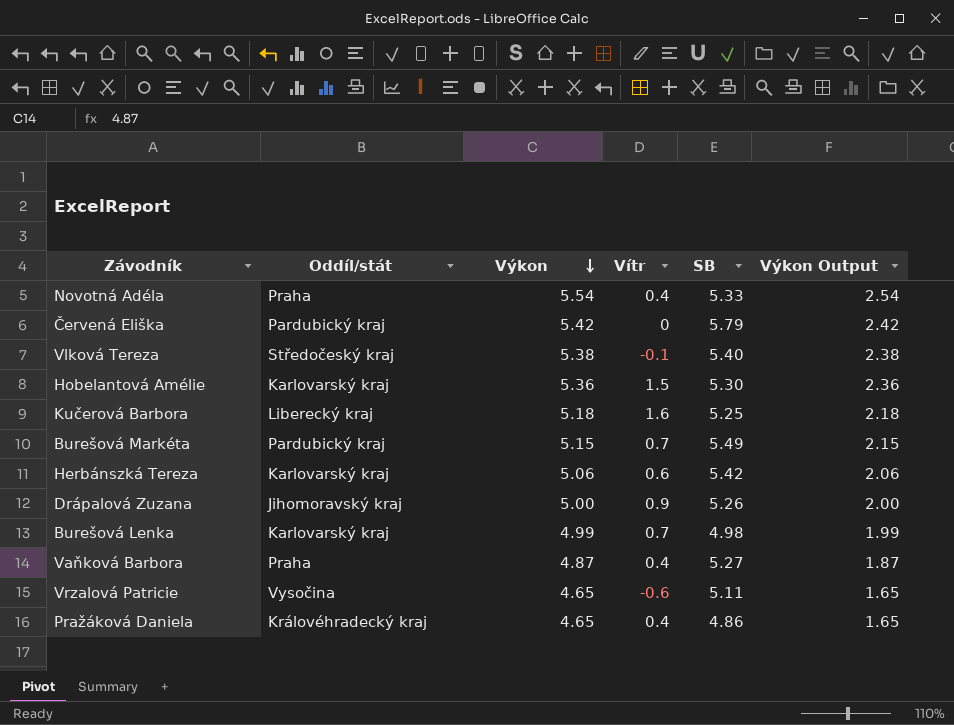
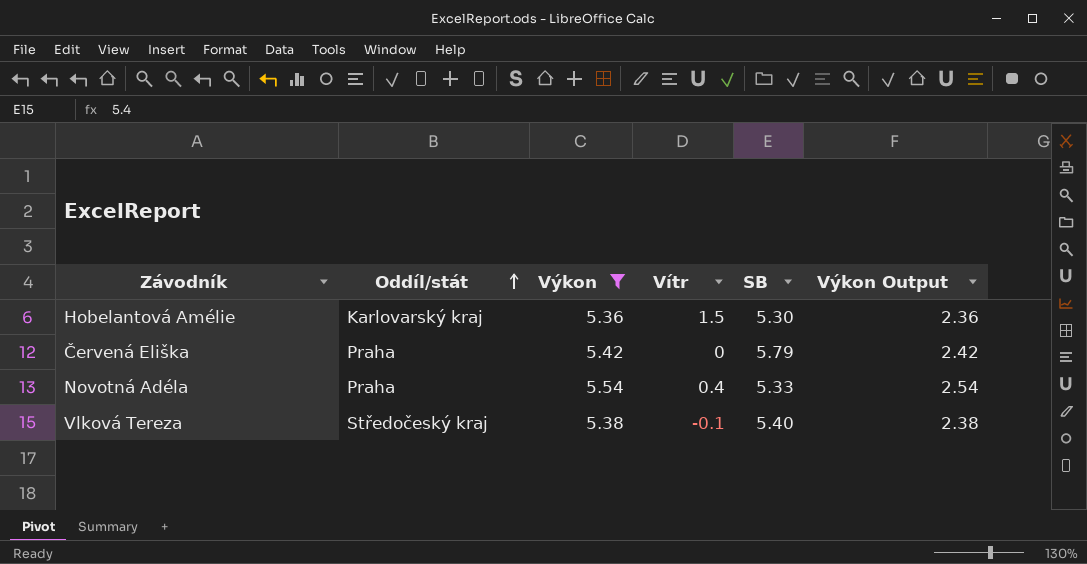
filter: none -> Výkon >= 5.36
row order: Výkon descending -> Oddíl/stát ascending
Červená Eliška | Oddíl/stát: Pardubický kraj -> Praha

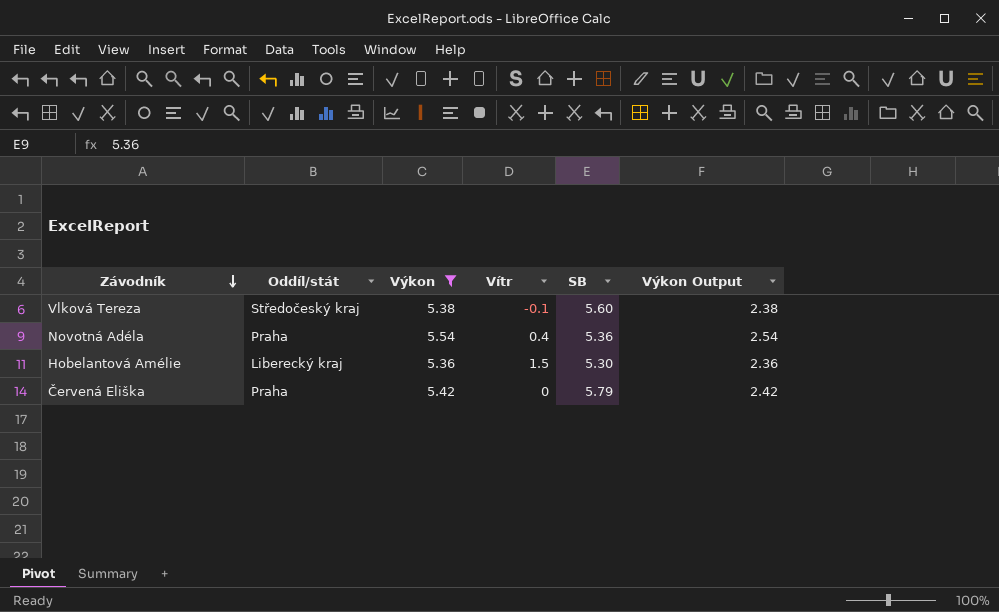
row order: Oddíl/stát ascending -> Závodník descending
Vlková Tereza | SB: 5.40 -> 5.60
Novotná Adéla | SB: 5.33 -> 5.36
Hobelantová Amélie | Oddíl/stát: Karlovarský kraj -> Liberecký kraj

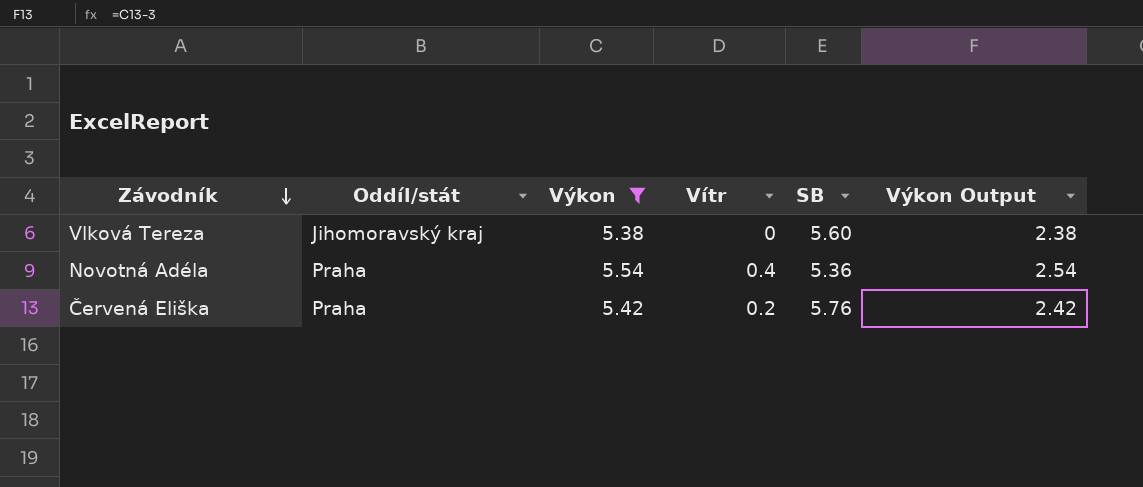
row Hobelantová Amélie: Liberecký kraj | 5.36 | 1.5 | 5.30 | 2.36 -> none
Vlková Tereza | Oddíl/stát: Středočeský kraj -> Jihomoravský kraj
Vlková Tereza | Vítr: -0.1 -> 0
Červená Eliška | Vítr: 0 -> 0.2
Červená Eliška | SB: 5.79 -> 5.76

